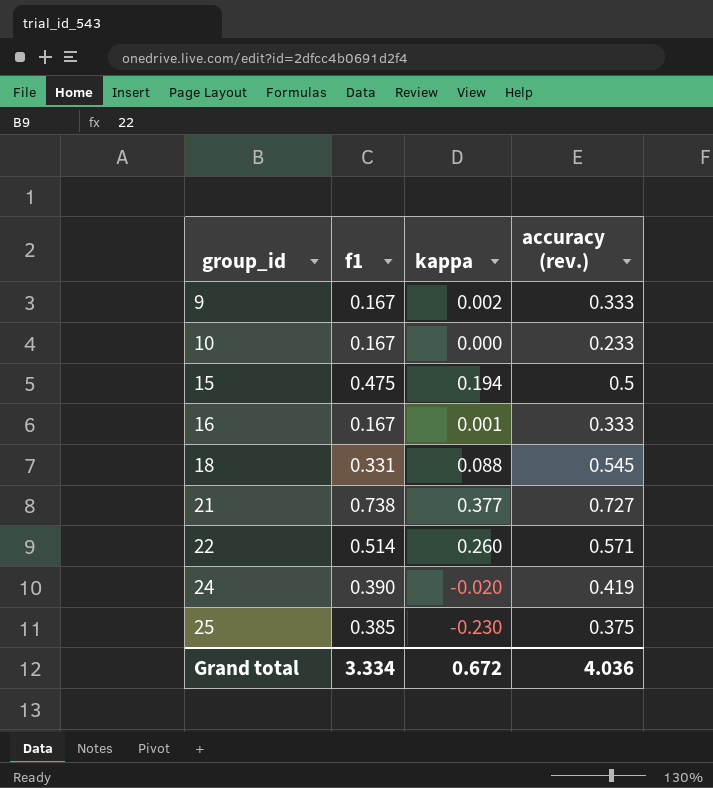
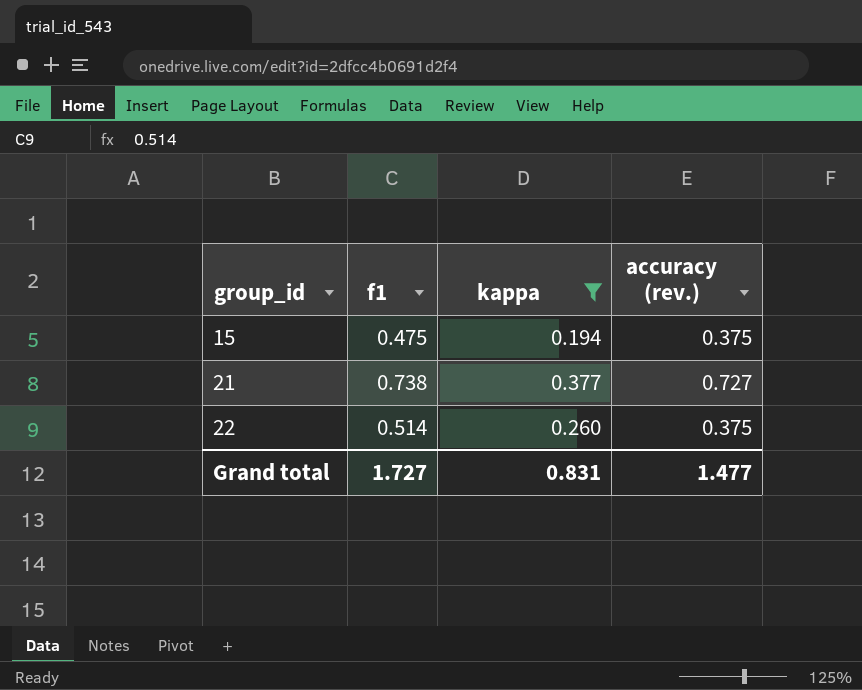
filter: none -> kappa >= 0.194
15 | accuracy (rev.): 0.5 -> 0.375
22 | accuracy (rev.): 0.571 -> 0.375
Grand total | f1: 3.334 -> 1.727
Grand total | kappa: 0.672 -> 0.831
Grand total | accuracy (rev.): 4.036 -> 1.477

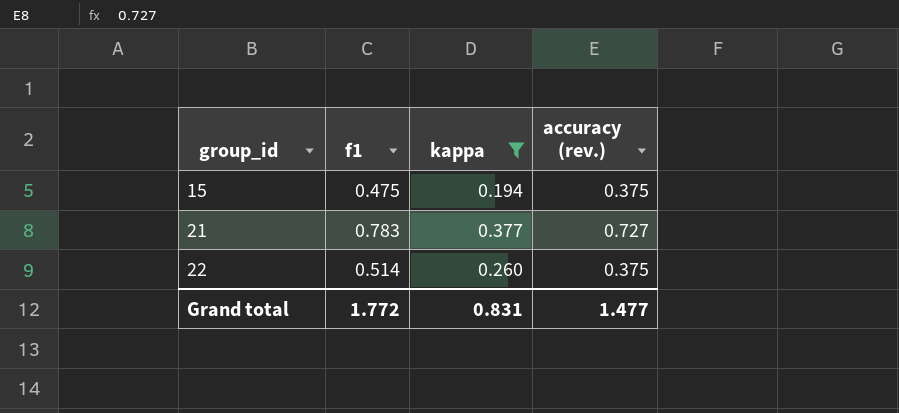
21 | f1: 0.738 -> 0.783
Grand total | f1: 1.727 -> 1.772

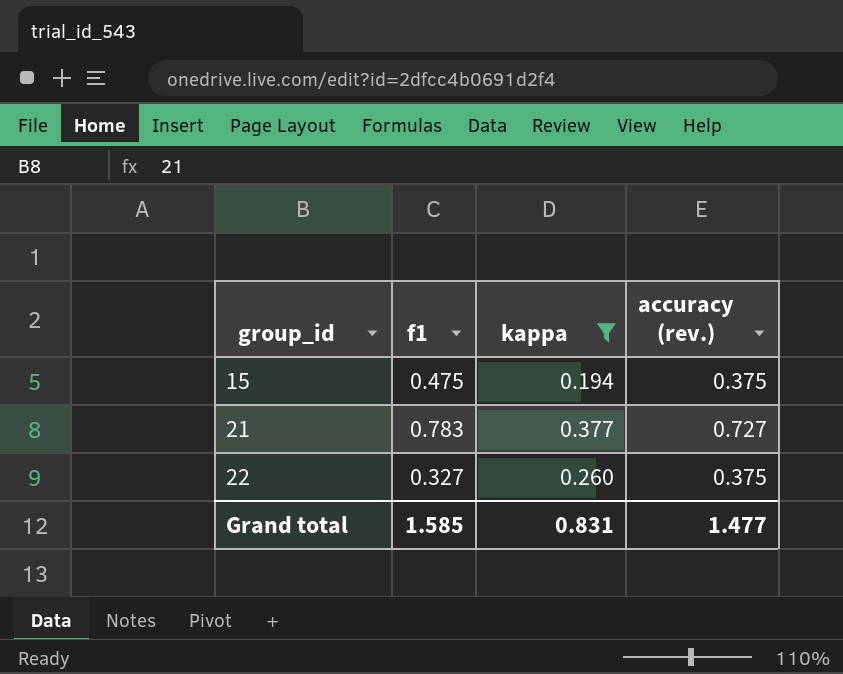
22 | f1: 0.514 -> 0.327
Grand total | f1: 1.772 -> 1.585

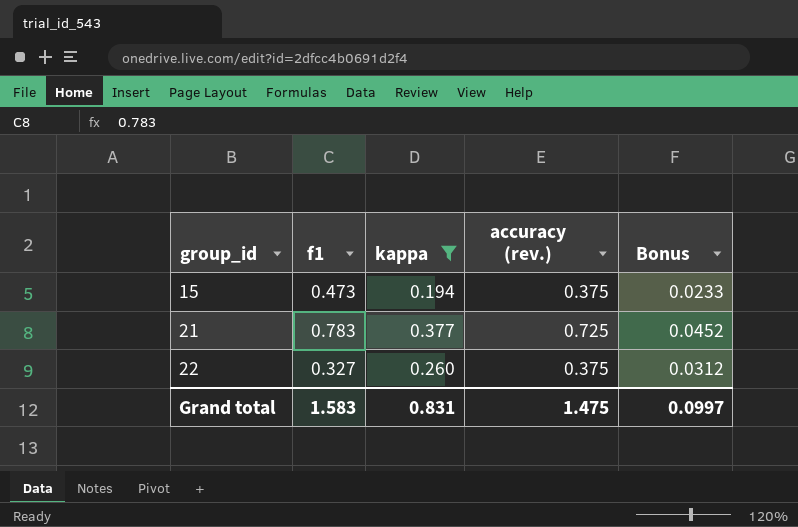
column Bonus | formula: none -> [kappa] * 0.12
15 | f1: 0.475 -> 0.473
21 | accuracy (rev.): 0.727 -> 0.725
Grand total | f1: 1.585 -> 1.583
Grand total | accuracy (rev.): 1.477 -> 1.475

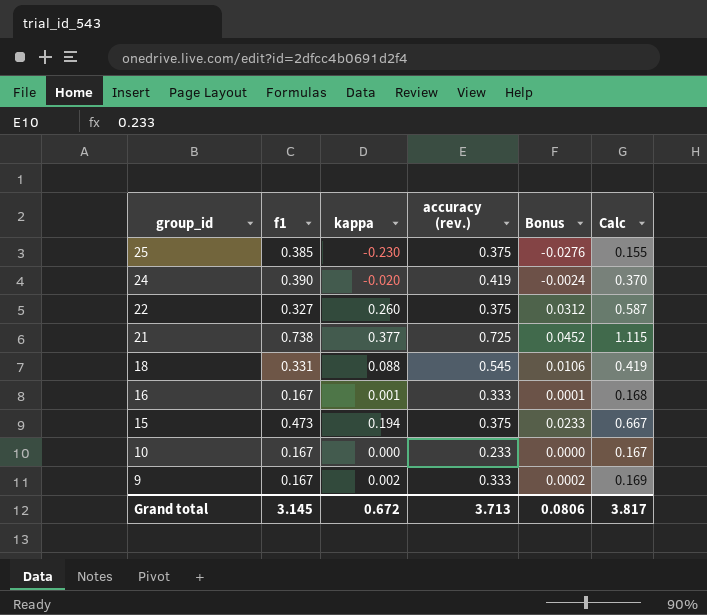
filter: kappa >= 0.194 -> none
row order: group_id ascending -> group_id descending
column Calc | formula: none -> [f1] + [kappa]
21 | f1: 0.783 -> 0.738
Grand total | f1: 1.583 -> 3.145
Grand total | kappa: 0.831 -> 0.672
Grand total | accuracy (rev.): 1.475 -> 3.713
Grand total | Bonus: 0.0997 -> 0.0806

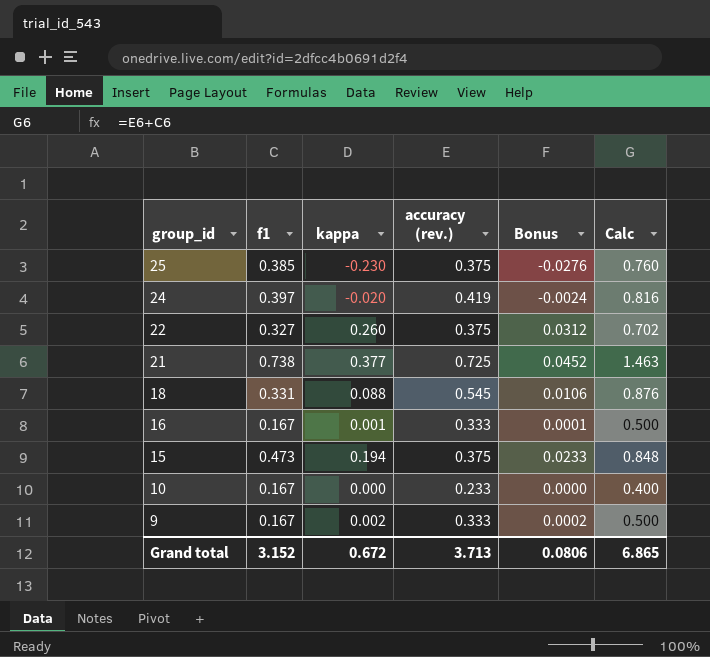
column Calc | formula: [f1] + [kappa] -> [f1] + [accuracy (rev.)]
24 | f1: 0.390 -> 0.397
Grand total | f1: 3.145 -> 3.152
Grand total | Calc: 3.817 -> 6.865

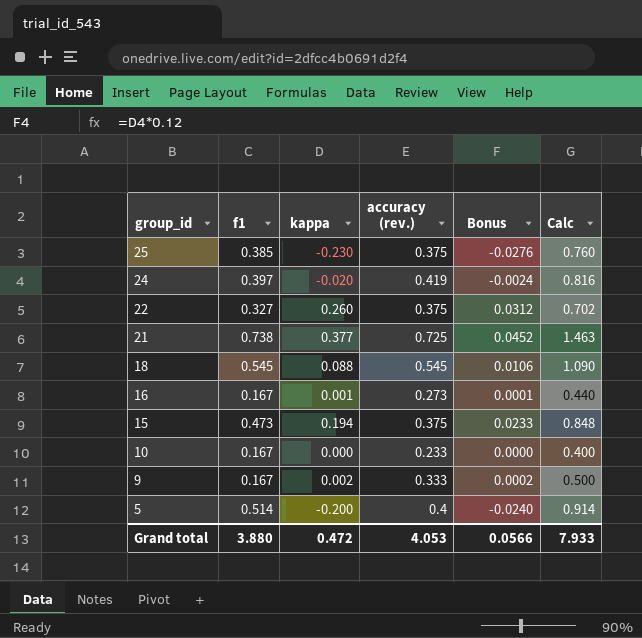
18 | f1: 0.331 -> 0.545
18 | Calc: 0.876 -> 1.090
16 | accuracy (rev.): 0.333 -> 0.273
16 | Calc: 0.500 -> 0.440
row 5: none -> 0.514 | -0.200 | 0.4 | -0.0240 | 0.914
Grand total | f1: 3.152 -> 3.880
Grand total | kappa: 0.672 -> 0.472
Grand total | accuracy (rev.): 3.713 -> 4.053
Grand total | Bonus: 0.0806 -> 0.0566
Grand total | Calc: 6.865 -> 7.933

